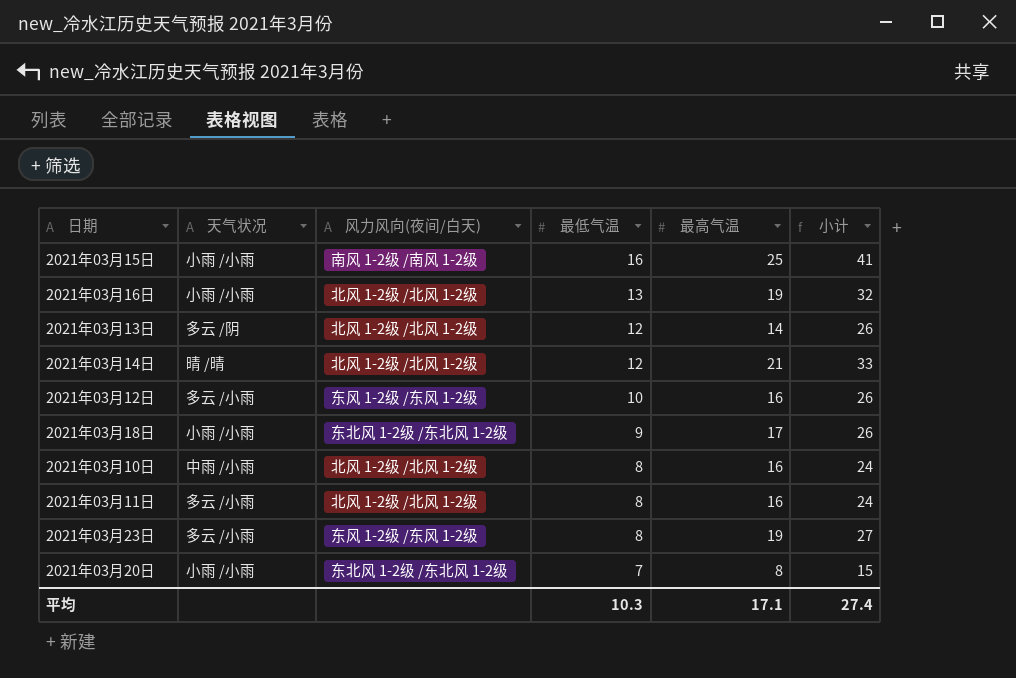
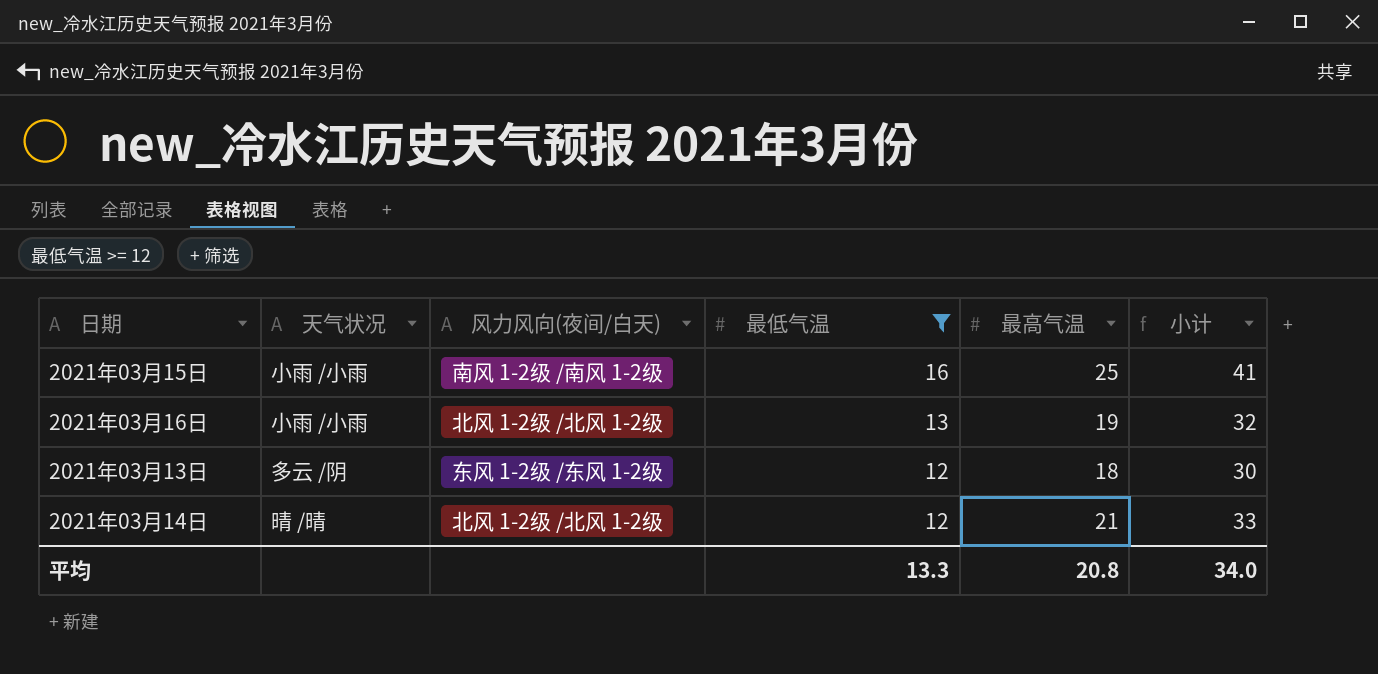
filter: none -> 最低气温 >= 12
2021年03月13日 | 风力风向(夜间/白天): 北风 1-2级 /北风 1-2级 -> 东风 1-2级 /东风 1-2级
2021年03月13日 | 最高气温: 14 -> 18
2021年03月13日 | 小计: 26 -> 30
平均 | 最低气温: 10.3 -> 13.3
平均 | 最高气温: 17.1 -> 20.8
平均 | 小计: 27.4 -> 34.0

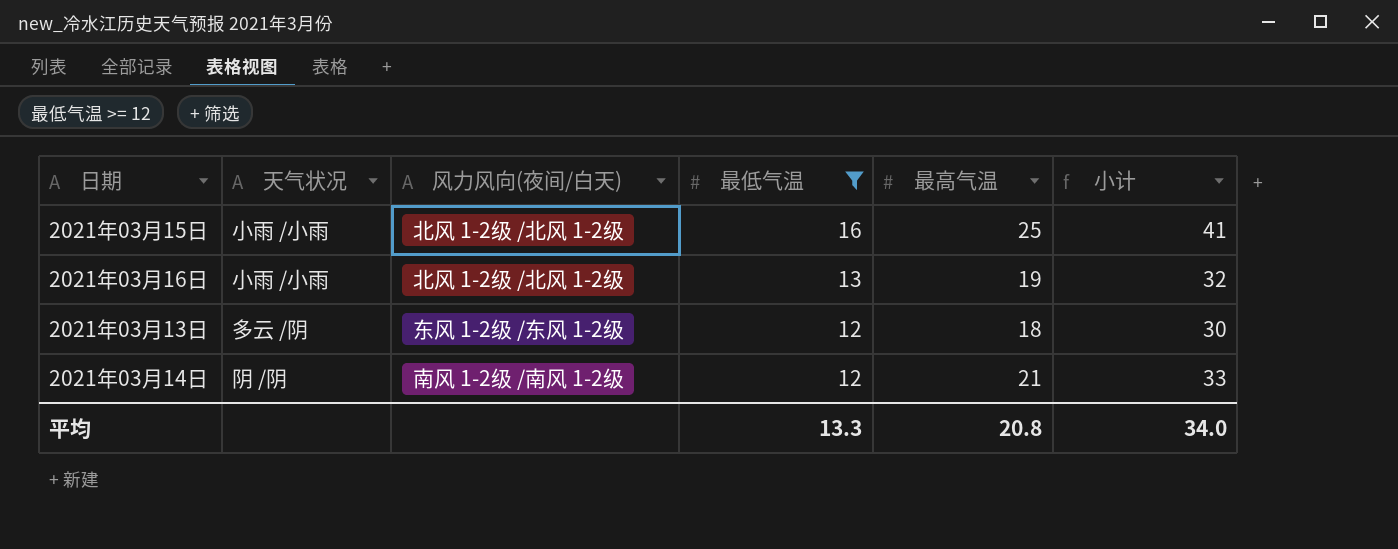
2021年03月15日 | 风力风向(夜间/白天): 南风 1-2级 /南风 1-2级 -> 北风 1-2级 /北风 1-2级
2021年03月14日 | 天气状况: 晴 /晴 -> 阴 /阴
2021年03月14日 | 风力风向(夜间/白天): 北风 1-2级 /北风 1-2级 -> 南风 1-2级 /南风 1-2级

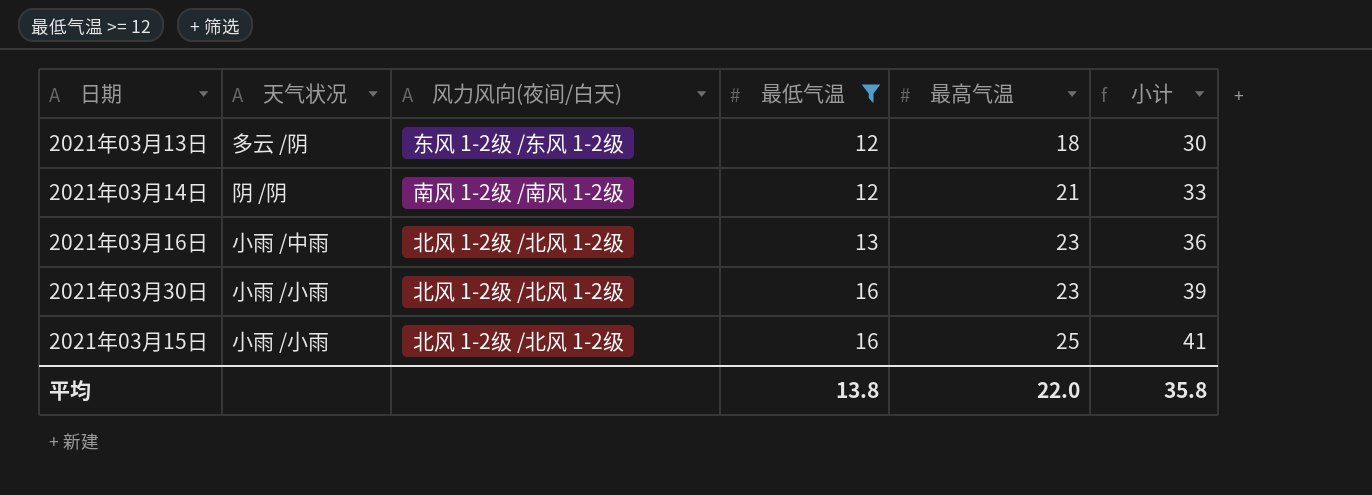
row order: 最低气温 descending -> 最低气温 ascending
2021年03月16日 | 天气状况: 小雨 /小雨 -> 小雨 /中雨
2021年03月16日 | 最高气温: 19 -> 23
2021年03月16日 | 小计: 32 -> 36
row 2021年03月30日: none -> 小雨 /小雨 | 北风 1-2级 /北风 1-2级 | 16 | 23 | 39
平均 | 最低气温: 13.3 -> 13.8
平均 | 最高气温: 20.8 -> 22.0
平均 | 小计: 34.0 -> 35.8

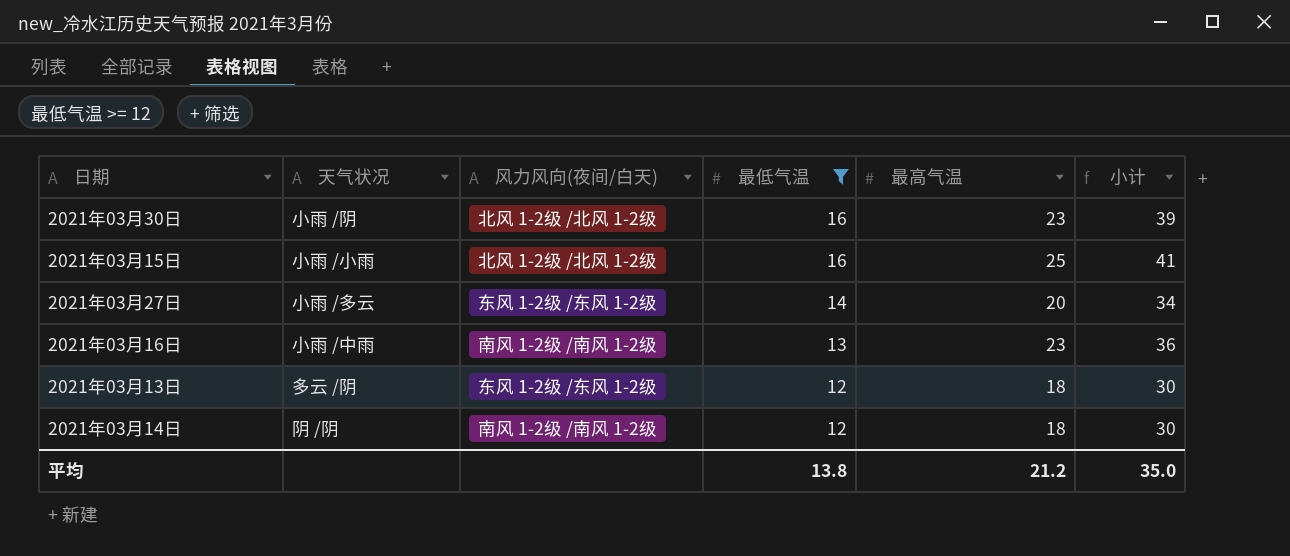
row order: 最低气温 ascending -> 最低气温 descending
2021年03月30日 | 天气状况: 小雨 /小雨 -> 小雨 /阴
row 2021年03月27日: none -> 小雨 /多云 | 东风 1-2级 /东风 1-2级 | 14 | 20 | 34
2021年03月16日 | 风力风向(夜间/白天): 北风 1-2级 /北风 1-2级 -> 南风 1-2级 /南风 1-2级
2021年03月14日 | 最高气温: 21 -> 18
2021年03月14日 | 小计: 33 -> 30
平均 | 最高气温: 22.0 -> 21.2
平均 | 小计: 35.8 -> 35.0

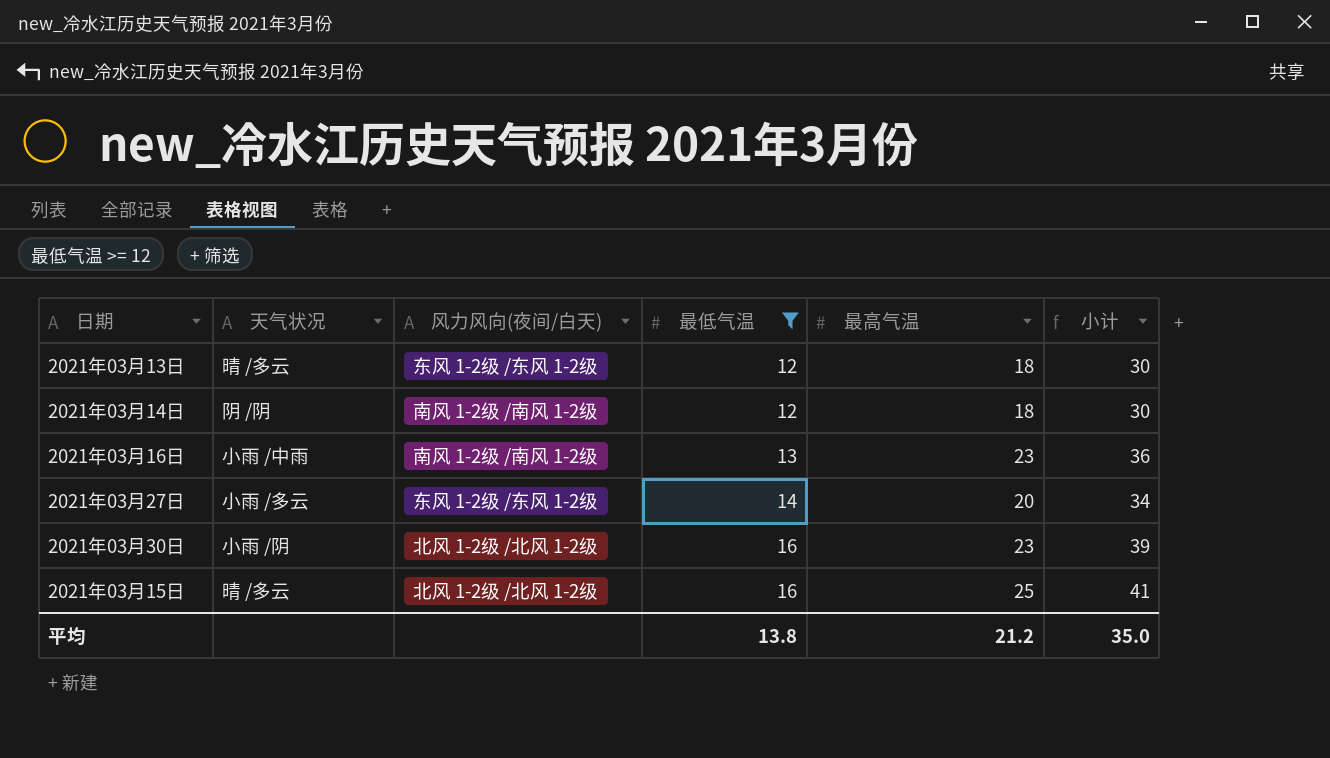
row order: 最低气温 descending -> 最低气温 ascending
2021年03月13日 | 天气状况: 多云 /阴 -> 晴 /多云
2021年03月15日 | 天气状况: 小雨 /小雨 -> 晴 /多云

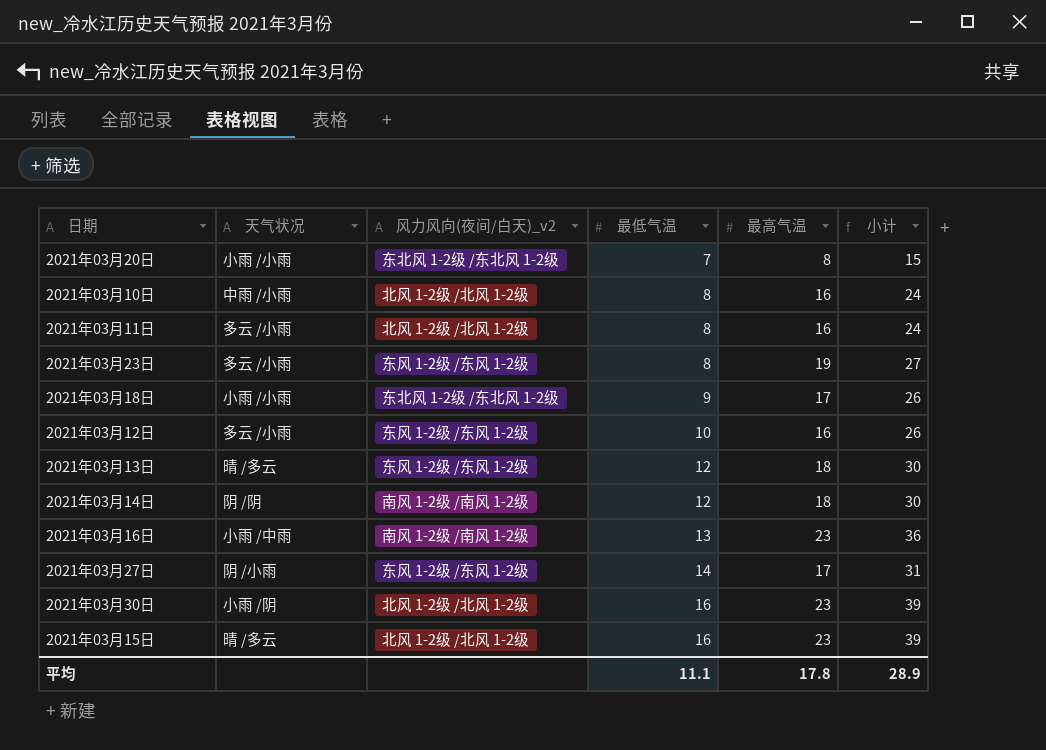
filter: 最低气温 >= 12 -> none
column name: 风力风向(夜间/白天) -> 风力风向(夜间/白天)_v2
2021年03月27日 | 天气状况: 小雨 /多云 -> 阴 /小雨
2021年03月27日 | 最高气温: 20 -> 17
2021年03月27日 | 小计: 34 -> 31
2021年03月15日 | 最高气温: 25 -> 23
2021年03月15日 | 小计: 41 -> 39
平均 | 最低气温: 13.8 -> 11.1
平均 | 最高气温: 21.2 -> 17.8
平均 | 小计: 35.0 -> 28.9

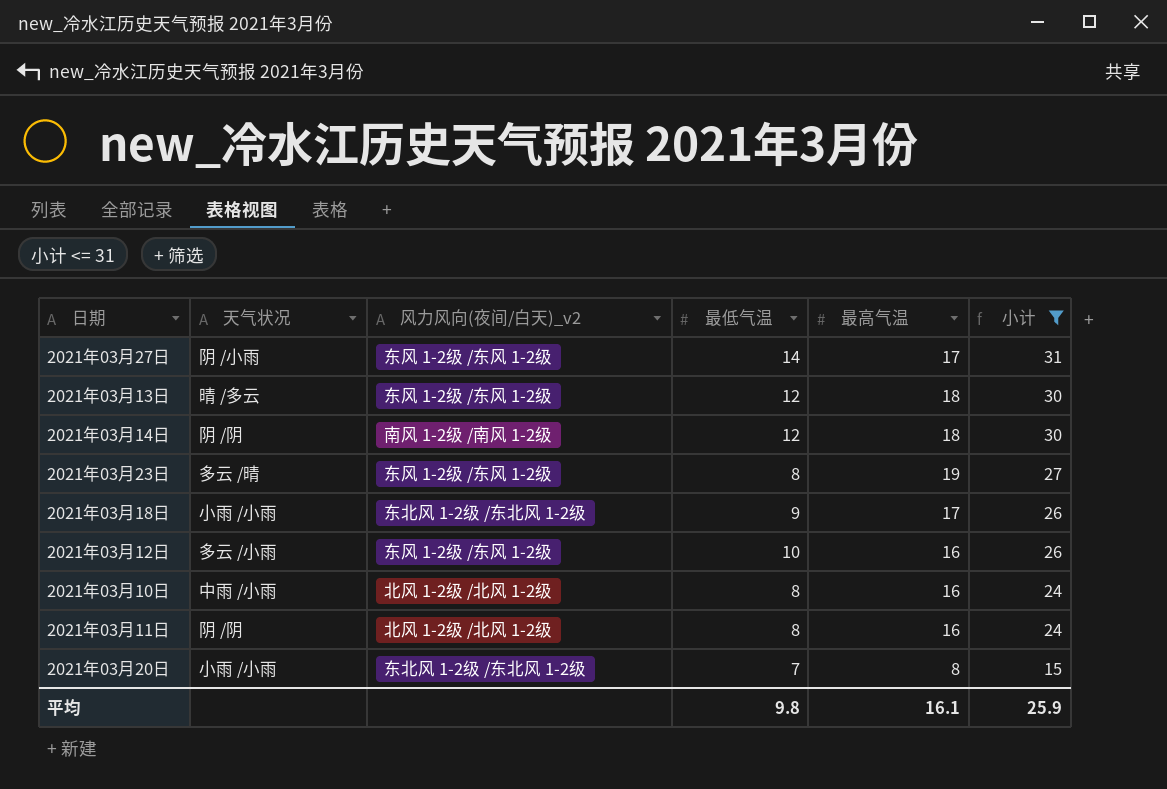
filter: none -> 小计 <= 31
row order: 最低气温 ascending -> 小计 descending
2021年03月23日 | 天气状况: 多云 /小雨 -> 多云 /晴
2021年03月11日 | 天气状况: 多云 /小雨 -> 阴 /阴
平均 | 最低气温: 11.1 -> 9.8
平均 | 最高气温: 17.8 -> 16.1
平均 | 小计: 28.9 -> 25.9

